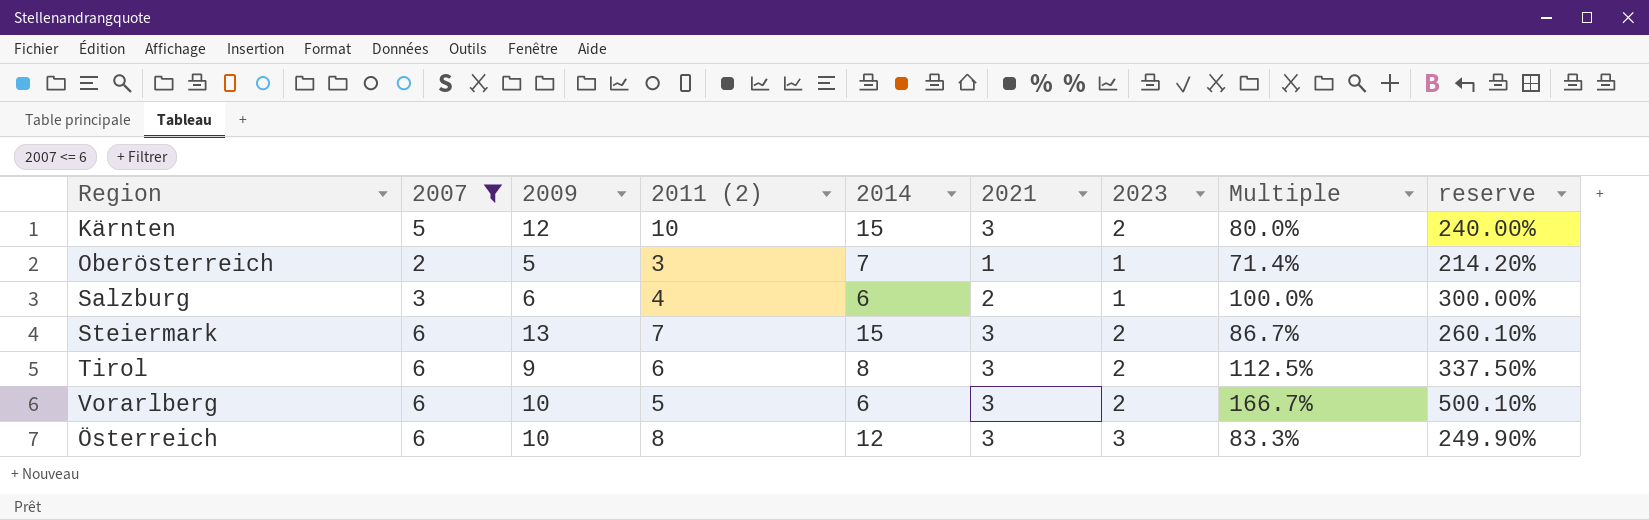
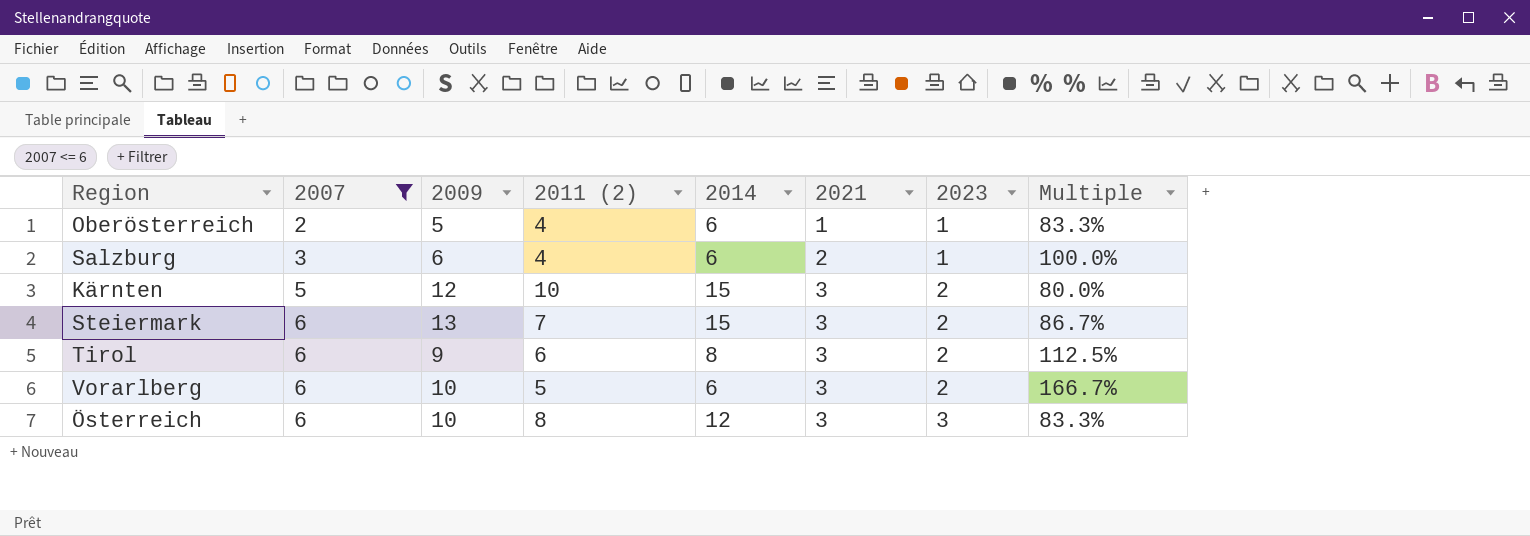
row order: none -> 2007 ascending
column reserve | formula: [Multiple] * 3 -> none
Oberösterreich | 2011 (2): 3 -> 4
Oberösterreich | 2014: 7 -> 6
Oberösterreich | Multiple: 71.4% -> 83.3%

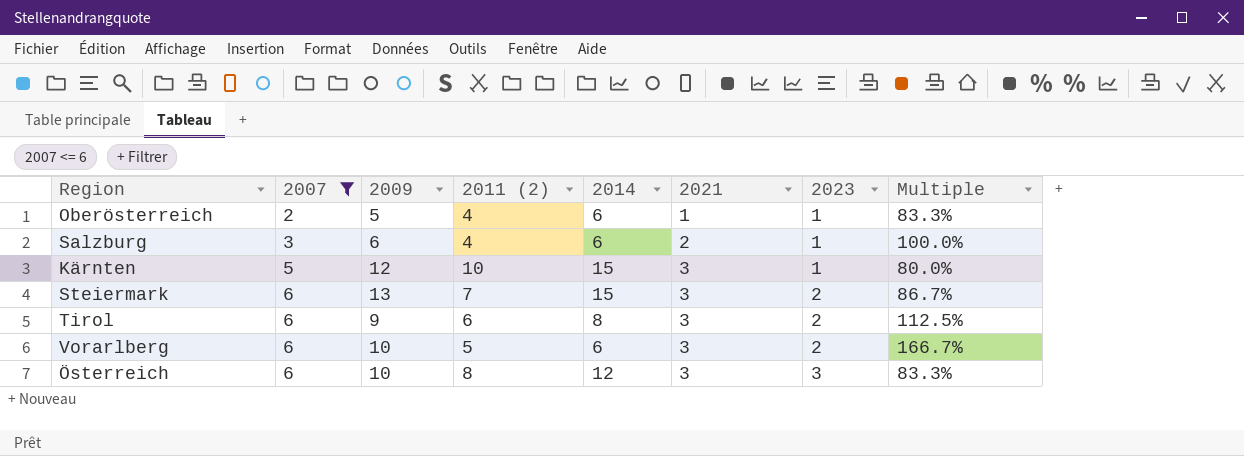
Kärnten | 2023: 2 -> 1

